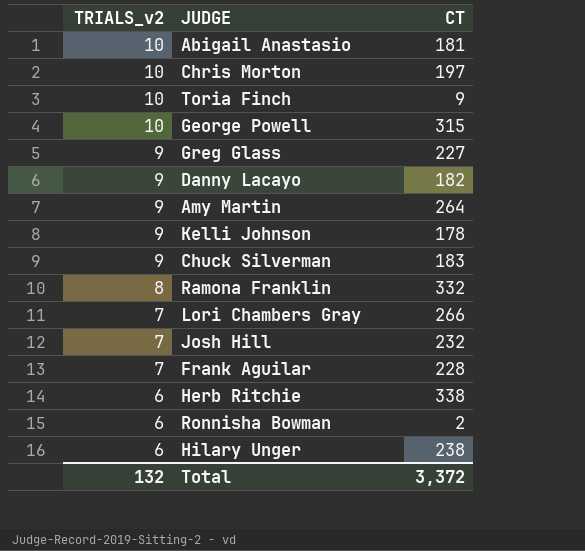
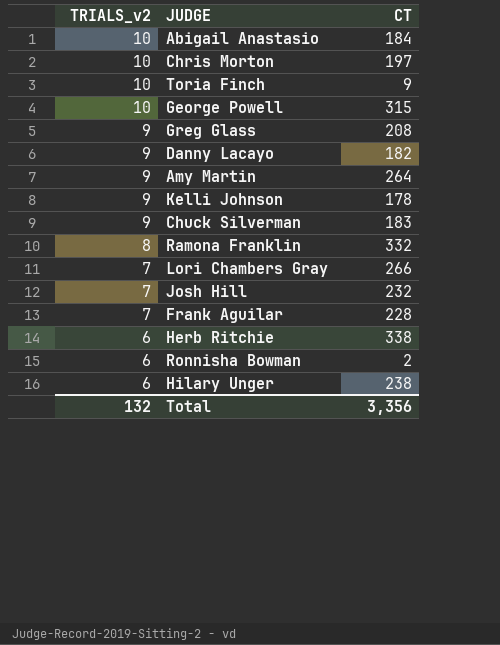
Abigail Anastasio | CT: 181 -> 184
Greg Glass | CT: 227 -> 208
Total | CT: 3,372 -> 3,356

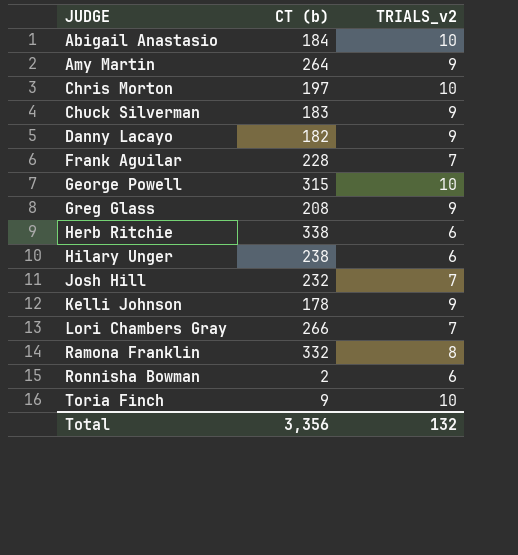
row order: TRIALS_v2 descending -> JUDGE ascending
column name: CT -> CT (b)
column TRIALS_v2 | position: 1 -> 3

